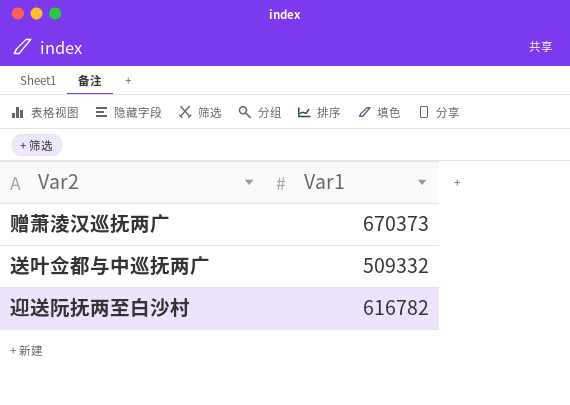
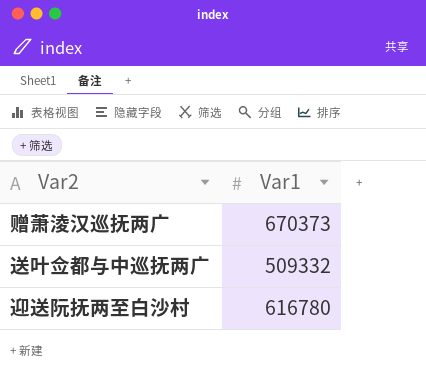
迎送阮抚两至白沙村 | Var1: 616782 -> 616780

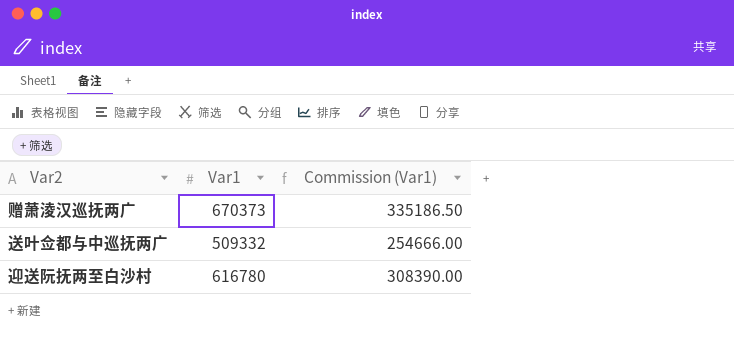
column Commission (Var1) | formula: none -> [Var1] * 0.5

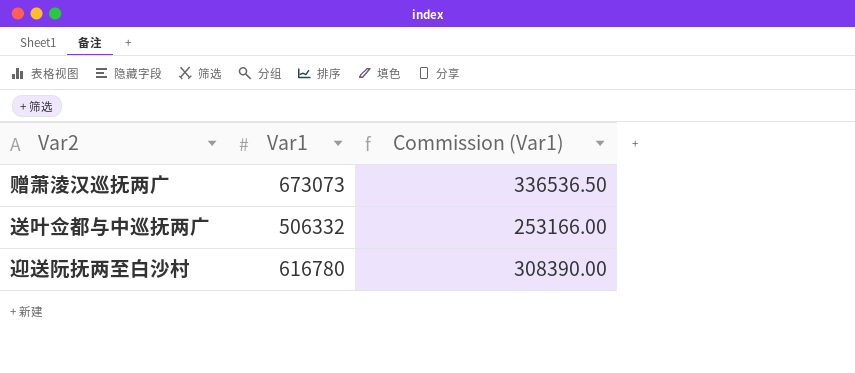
赠萧淩汉巡抚两广 | Var1: 670373 -> 673073
赠萧淩汉巡抚两广 | Commission (Var1): 335186.50 -> 336536.50
送叶佥都与中巡抚两广 | Var1: 509332 -> 506332
送叶佥都与中巡抚两广 | Commission (Var1): 254666.00 -> 253166.00

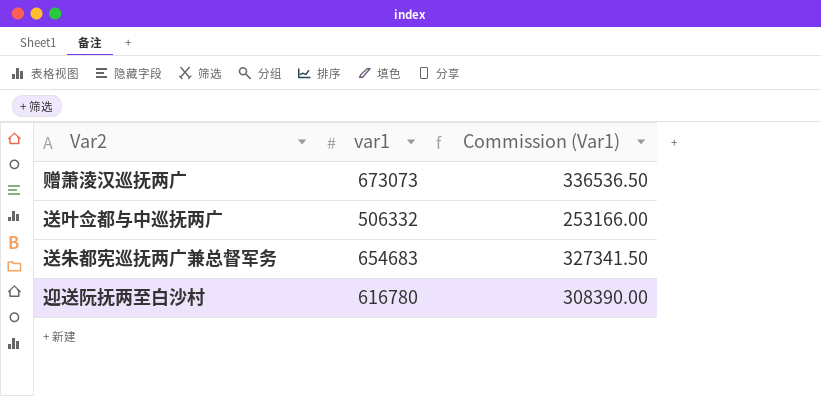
column name: Var1 -> var1
row 送朱都宪巡抚两广兼总督军务: none -> 654683 | 327341.50

